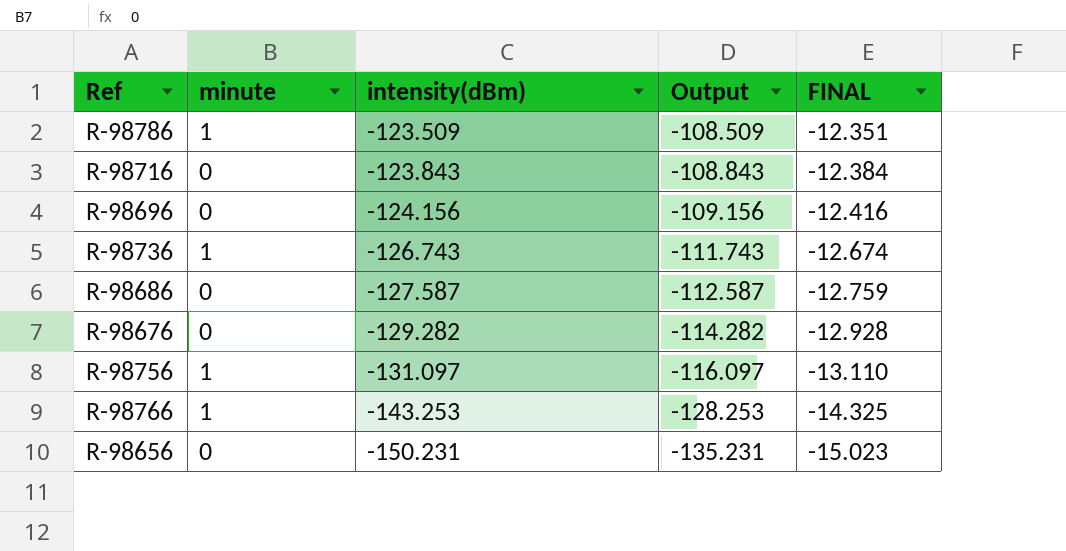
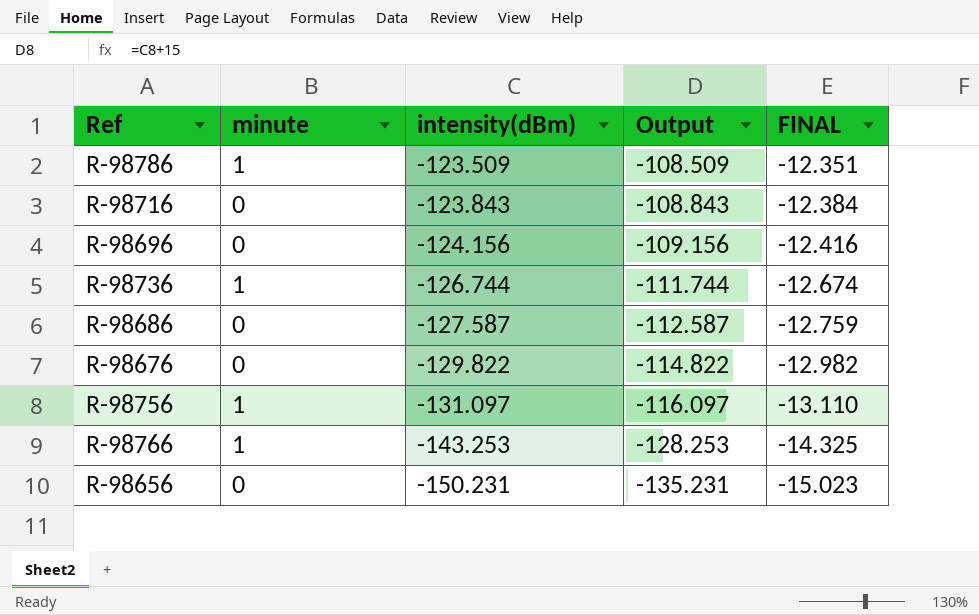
R-98736 | intensity(dBm): -126.743 -> -126.744
R-98736 | Output: -111.743 -> -111.744
R-98676 | intensity(dBm): -129.282 -> -129.822
R-98676 | Output: -114.282 -> -114.822
R-98676 | FINAL: -12.928 -> -12.982

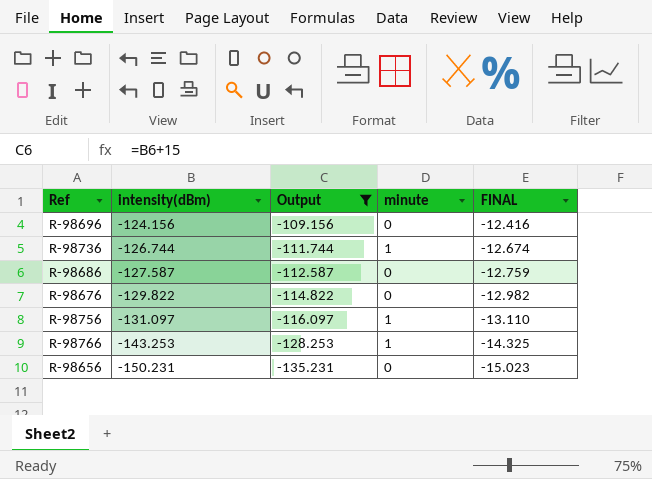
filter: none -> Output <= -109.156
column minute | position: 2 -> 4

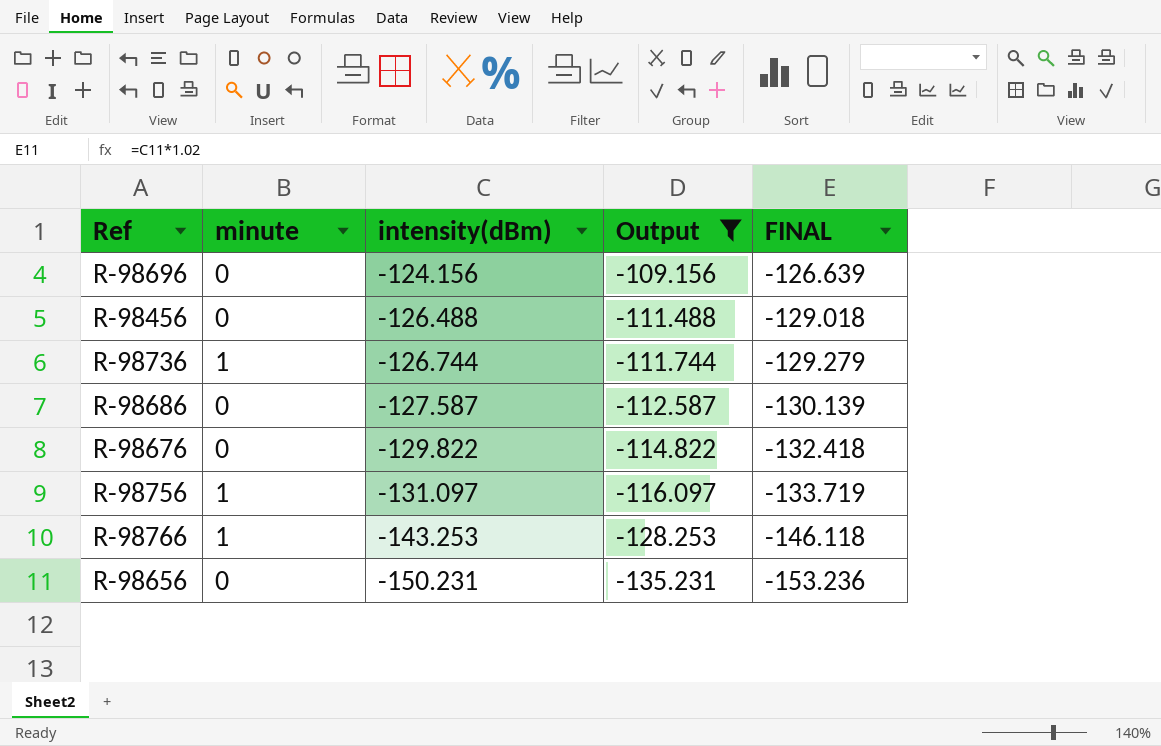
column minute | position: 4 -> 2
column FINAL | formula: [intensity(dBm)] * 0.1 -> [intensity(dBm)] * 1.02
row R-98456: none -> 0 | -126.488 | -111.488 | -129.018

